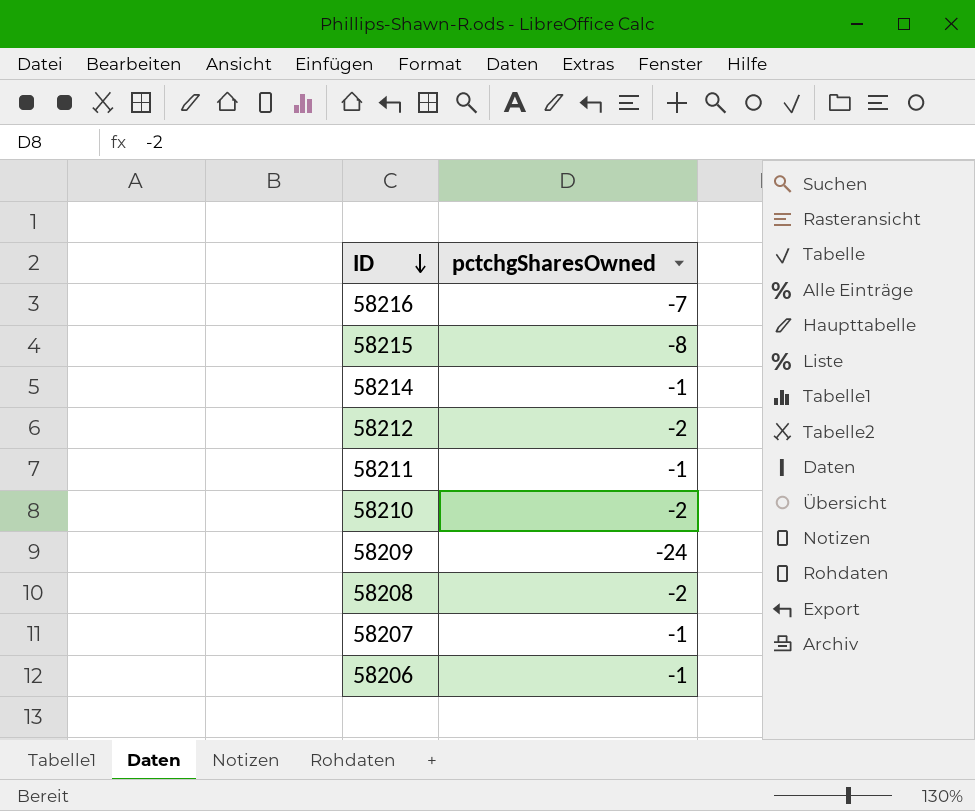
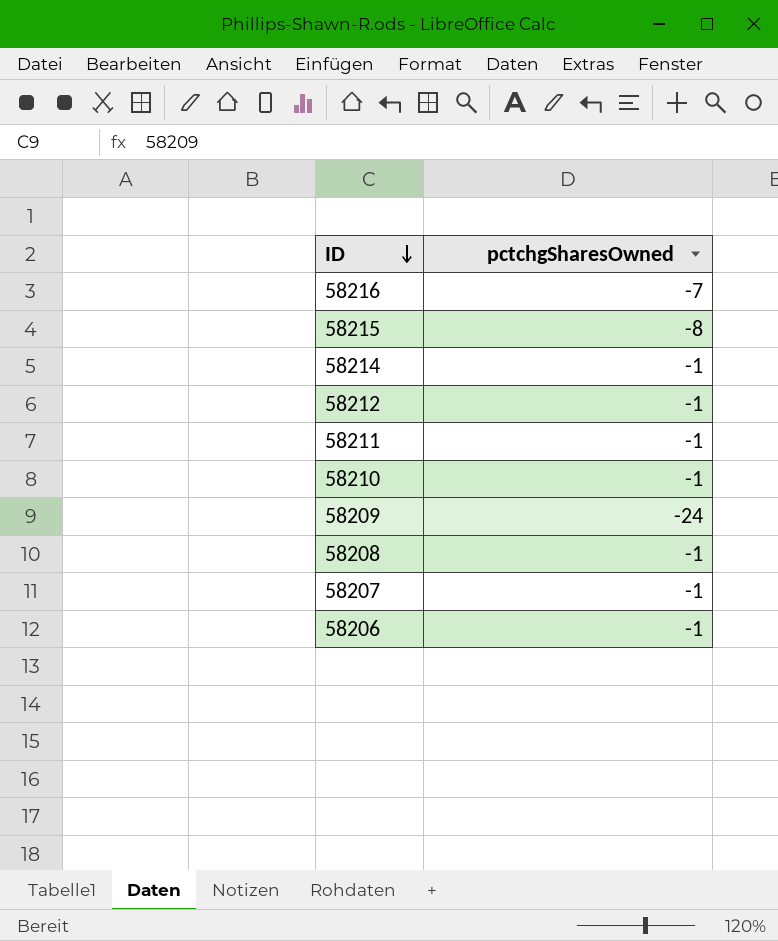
58212 | pctchgSharesOwned: -2 -> -1
58210 | pctchgSharesOwned: -2 -> -1
58208 | pctchgSharesOwned: -2 -> -1

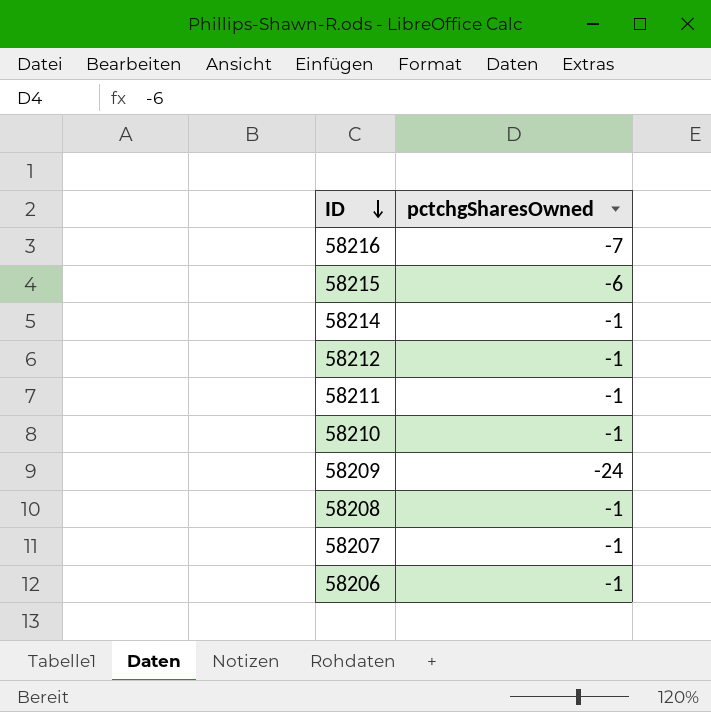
58215 | pctchgSharesOwned: -8 -> -6

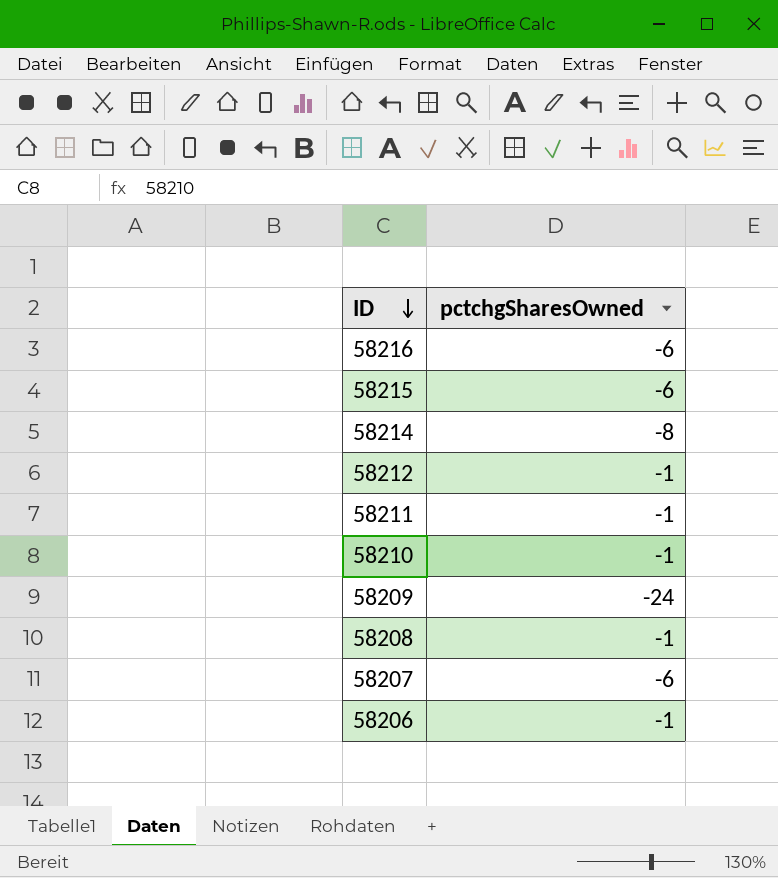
58216 | pctchgSharesOwned: -7 -> -6
58214 | pctchgSharesOwned: -1 -> -8
58207 | pctchgSharesOwned: -1 -> -6

